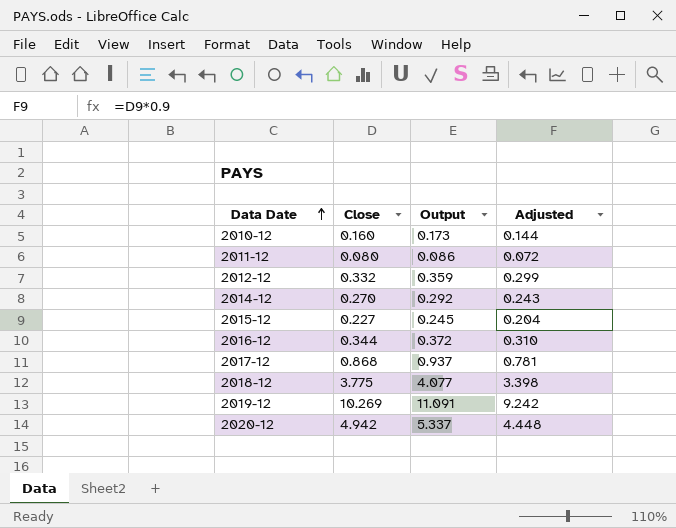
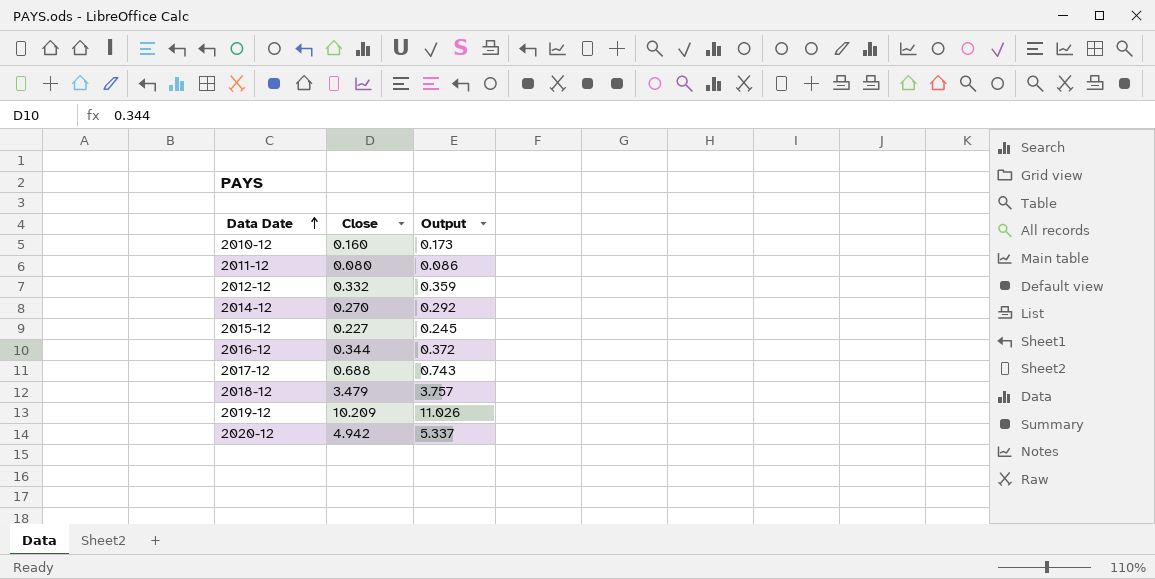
column Adjusted | formula: [Close] * 0.9 -> none
2017-12 | Close: 0.868 -> 0.688
2017-12 | Output: 0.937 -> 0.743
2018-12 | Close: 3.775 -> 3.479
2018-12 | Output: 4.077 -> 3.757
2019-12 | Close: 10.269 -> 10.209
2019-12 | Output: 11.091 -> 11.026

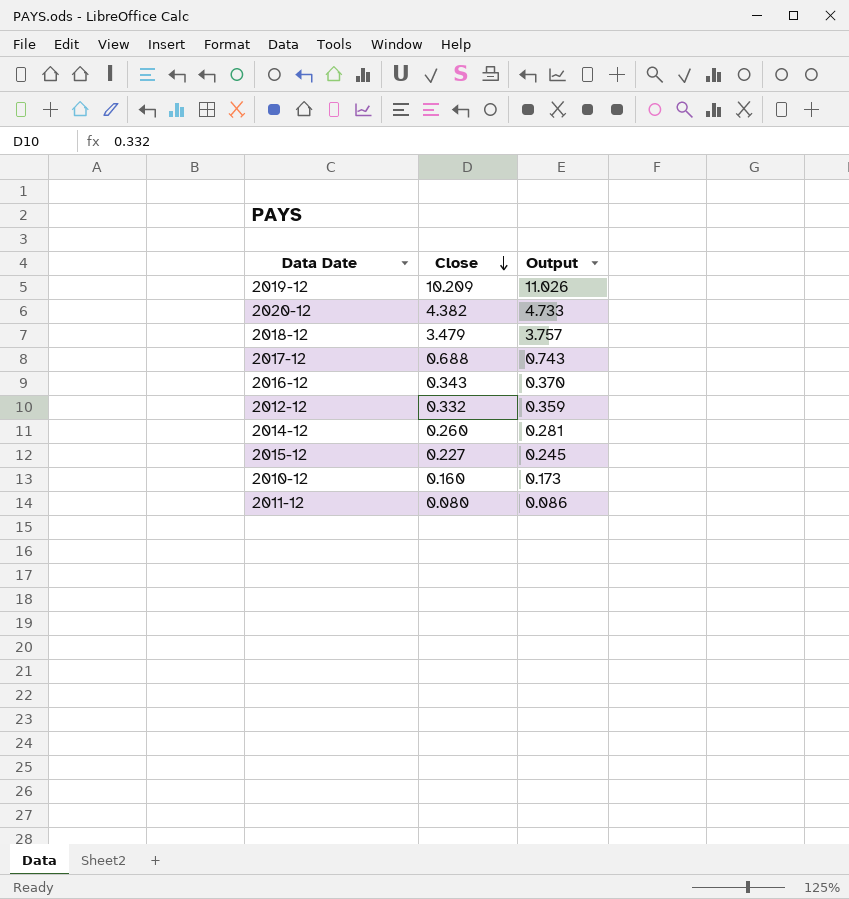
row order: Data Date ascending -> Close descending
2020-12 | Close: 4.942 -> 4.382
2020-12 | Output: 5.337 -> 4.733
2016-12 | Close: 0.344 -> 0.343
2016-12 | Output: 0.372 -> 0.370
2014-12 | Close: 0.270 -> 0.260
2014-12 | Output: 0.292 -> 0.281

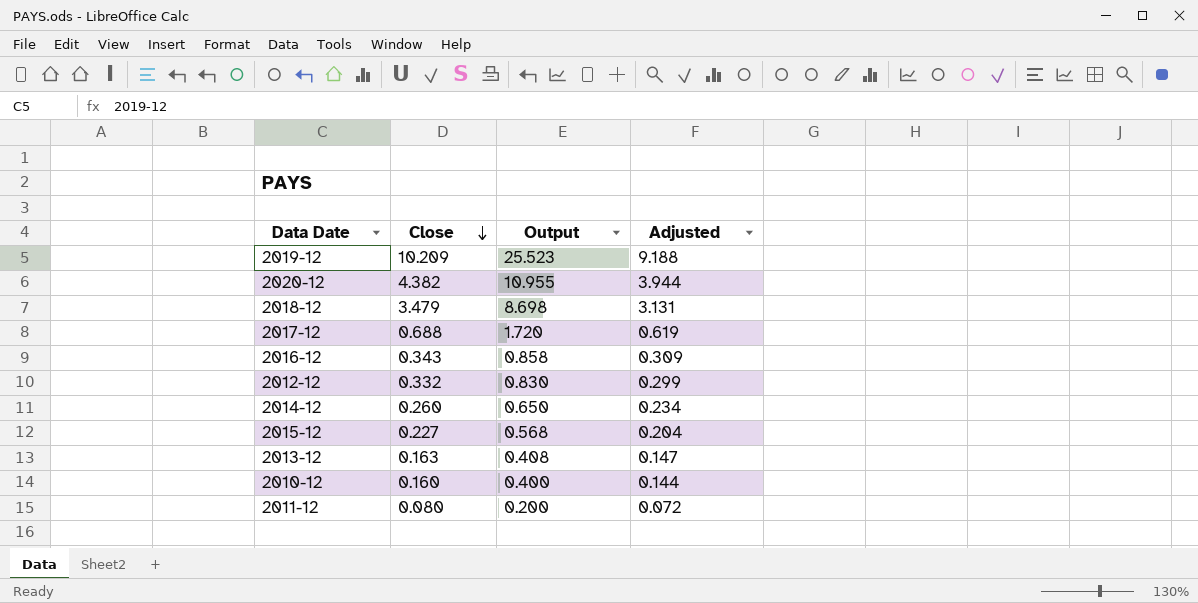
column Output | formula: [Close] * 1.08 -> [Close] * 2.5
column Adjusted | formula: none -> [Close] * 0.9
row 2013-12: none -> 0.163 | 0.408 | 0.147

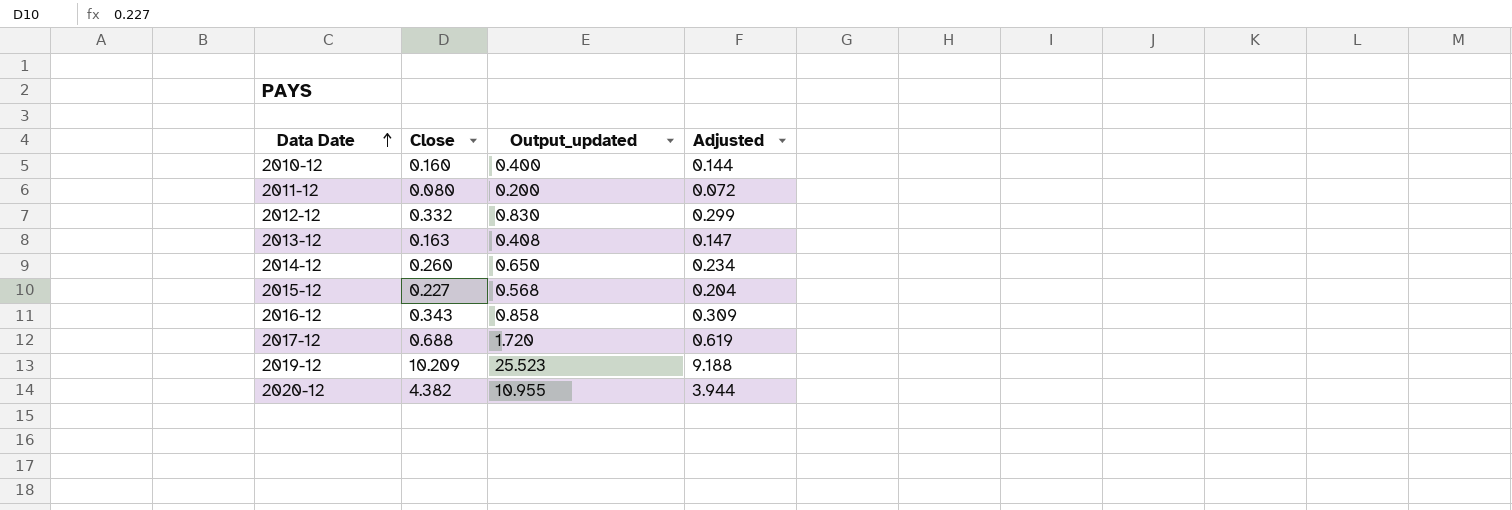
row order: Close descending -> Data Date ascending
column name: Output -> Output_updated
row 2018-12: 3.479 | 8.698 | 3.131 -> none

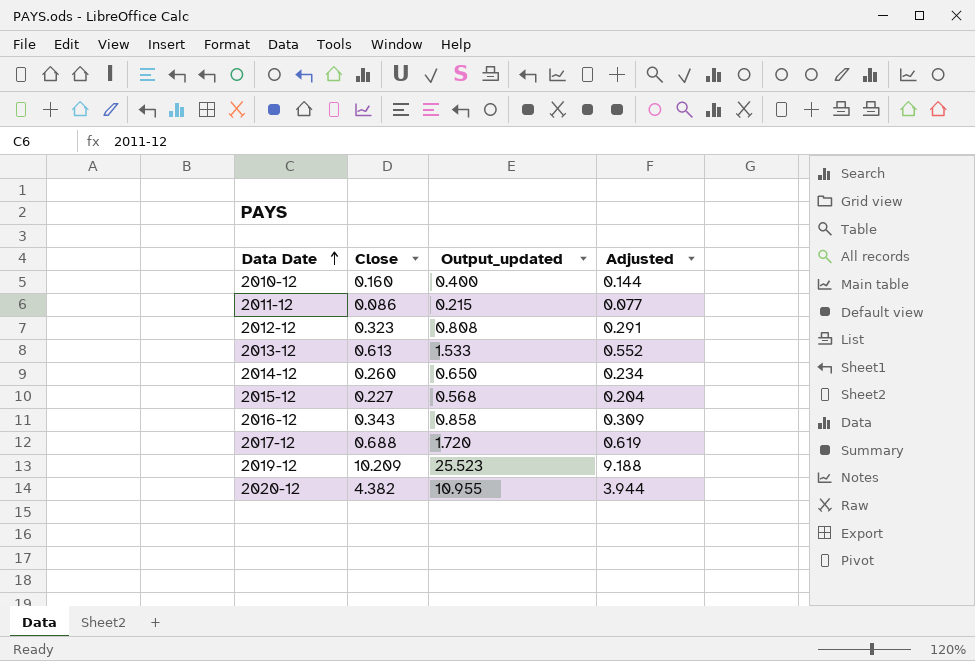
2011-12 | Close: 0.080 -> 0.086
2011-12 | Output_updated: 0.200 -> 0.215
2011-12 | Adjusted: 0.072 -> 0.077
2012-12 | Close: 0.332 -> 0.323
2012-12 | Output_updated: 0.830 -> 0.808
2012-12 | Adjusted: 0.299 -> 0.291
2013-12 | Close: 0.163 -> 0.613
2013-12 | Output_updated: 0.408 -> 1.533
2013-12 | Adjusted: 0.147 -> 0.552

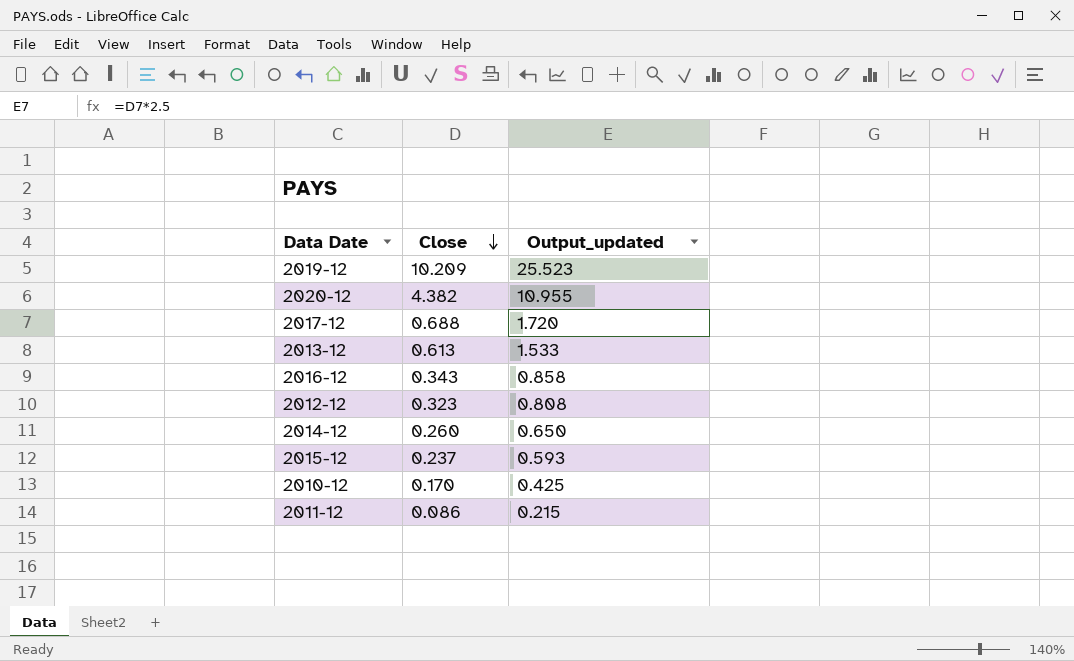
row order: Data Date ascending -> Close descending
column Adjusted | formula: [Close] * 0.9 -> none
2015-12 | Close: 0.227 -> 0.237
2015-12 | Output_updated: 0.568 -> 0.593
2010-12 | Close: 0.160 -> 0.170
2010-12 | Output_updated: 0.400 -> 0.425

